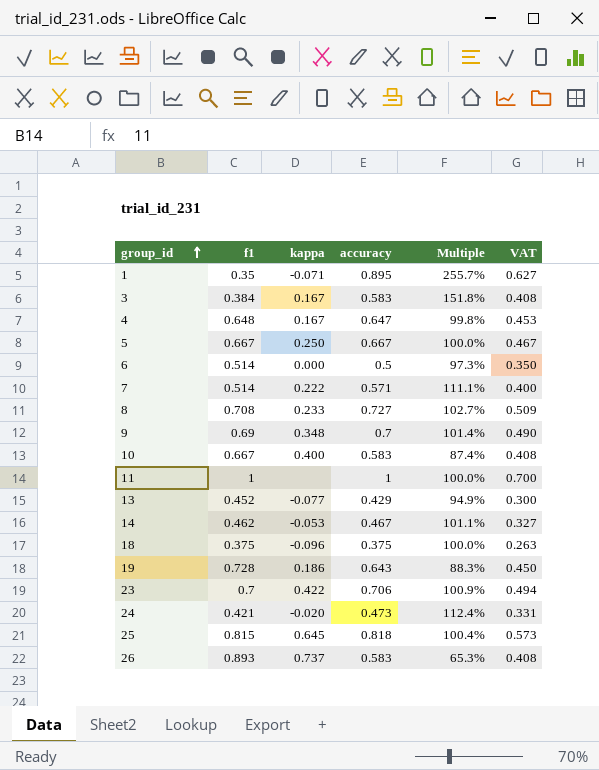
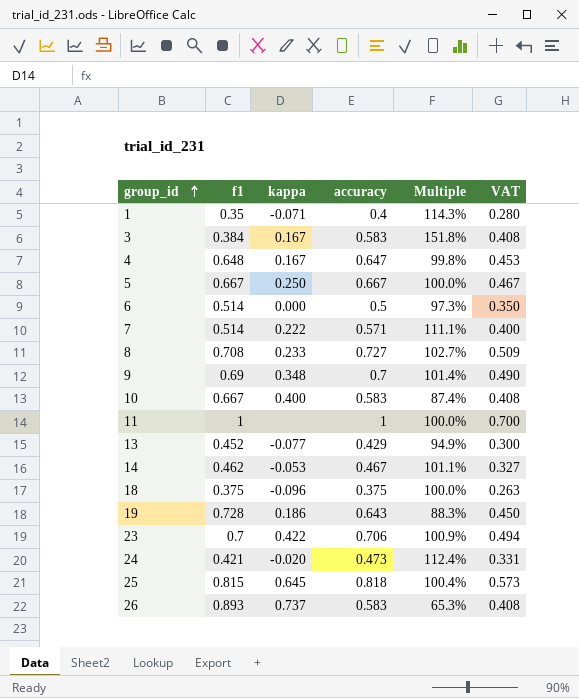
1 | accuracy: 0.895 -> 0.4
1 | Multiple: 255.7% -> 114.3%
1 | VAT: 0.627 -> 0.280

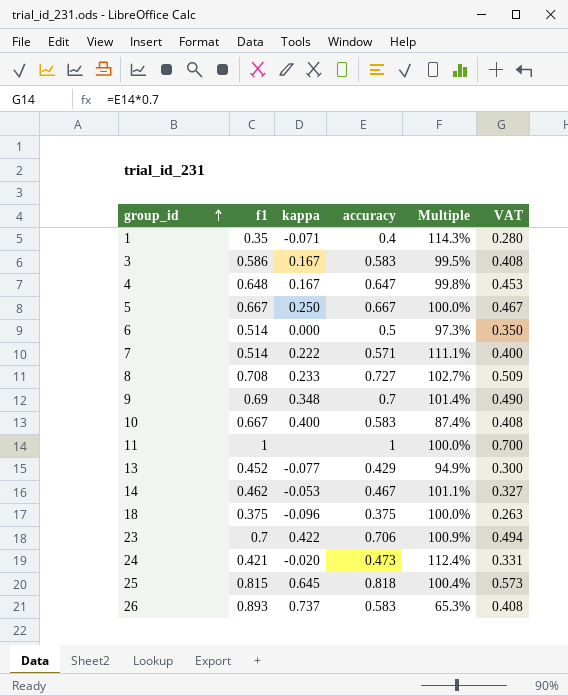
row 19: 0.728 | 0.186 | 0.643 | 88.3% | 0.450 -> none
3 | f1: 0.384 -> 0.586
3 | Multiple: 151.8% -> 99.5%

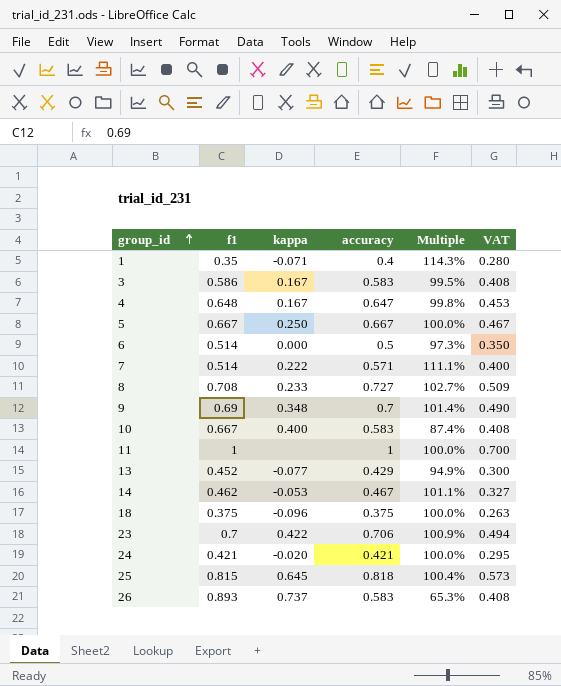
24 | accuracy: 0.473 -> 0.421
24 | Multiple: 112.4% -> 100.0%
24 | VAT: 0.331 -> 0.295

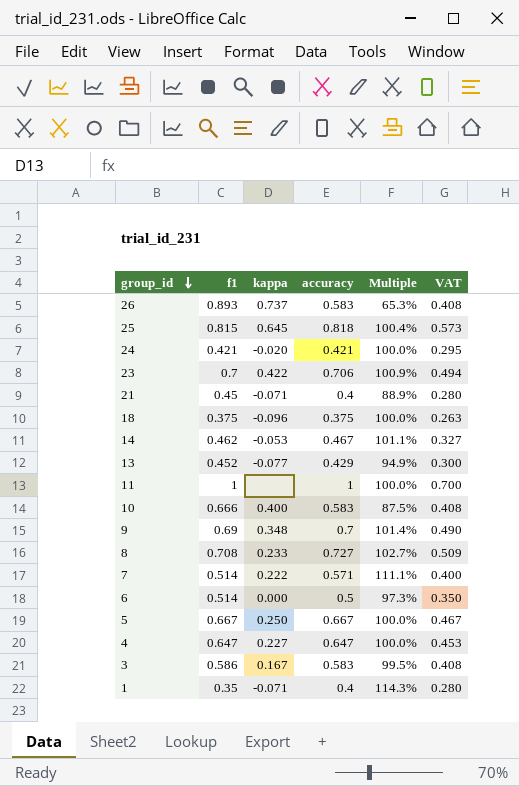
row order: group_id ascending -> group_id descending
row 21: none -> 0.45 | -0.071 | 0.4 | 88.9% | 0.280
10 | f1: 0.667 -> 0.666
10 | Multiple: 87.4% -> 87.5%
4 | f1: 0.648 -> 0.647
4 | kappa: 0.167 -> 0.227
4 | Multiple: 99.8% -> 100.0%

